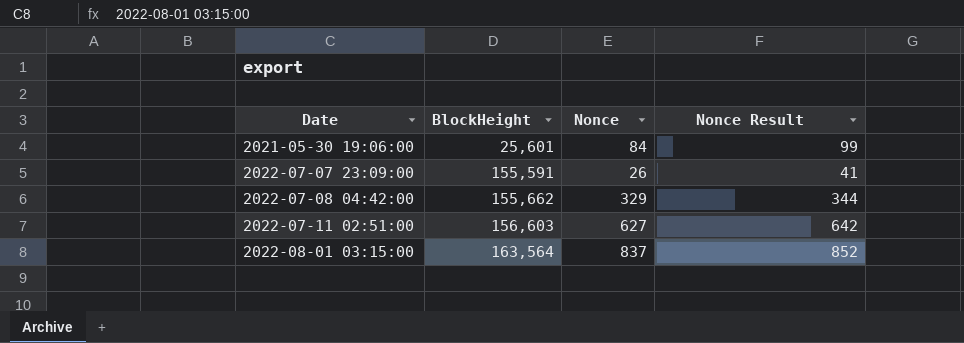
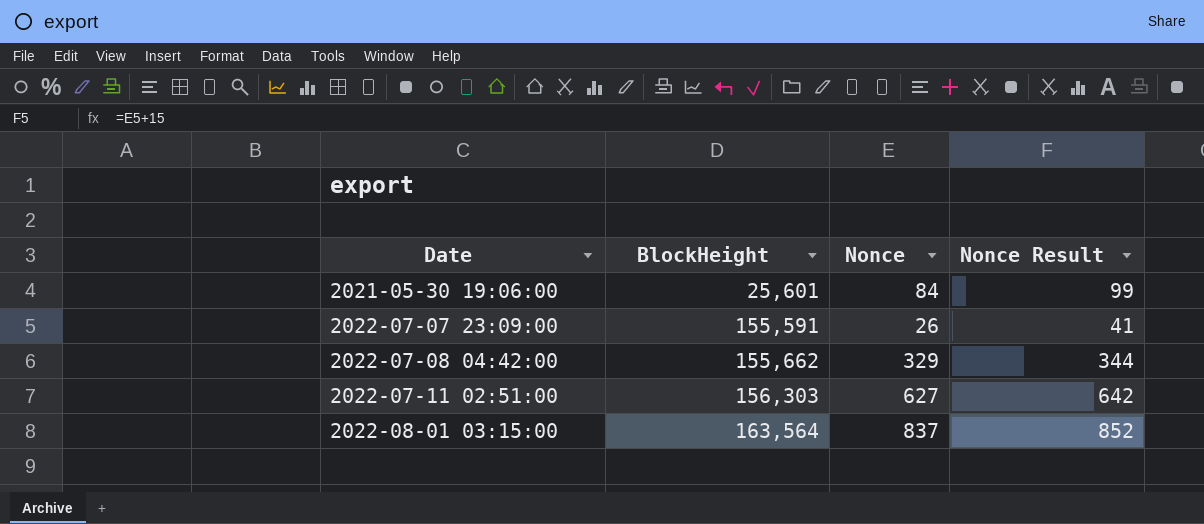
2022-07-11 02:51:00 | BlockHeight: 156,603 -> 156,303

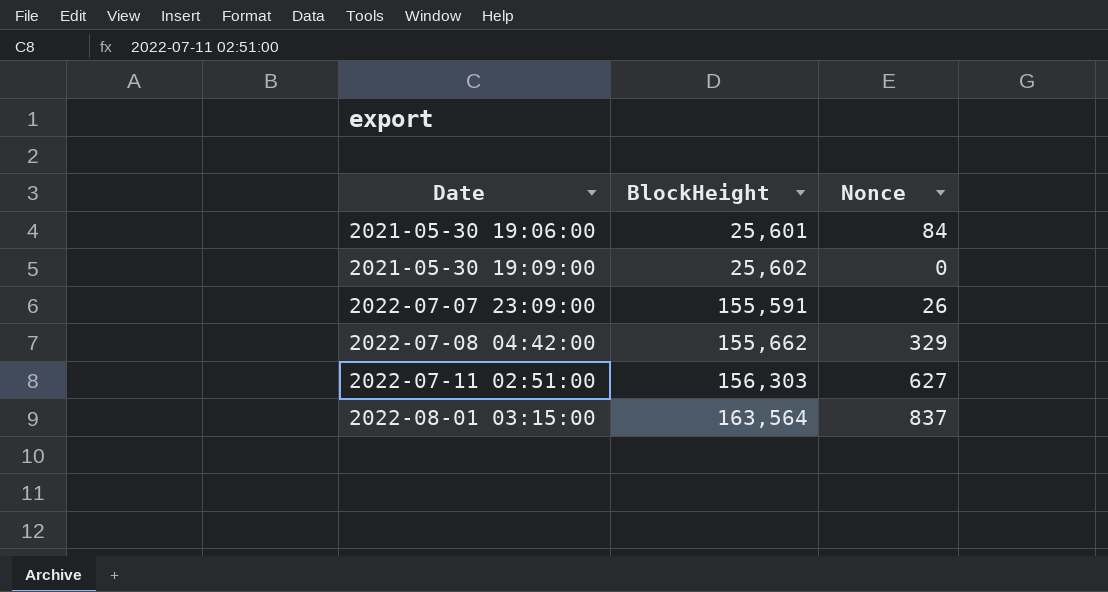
column Nonce Result | formula: [Nonce] + 15 -> none
row 2021-05-30 19:09:00: none -> 25,602 | 0

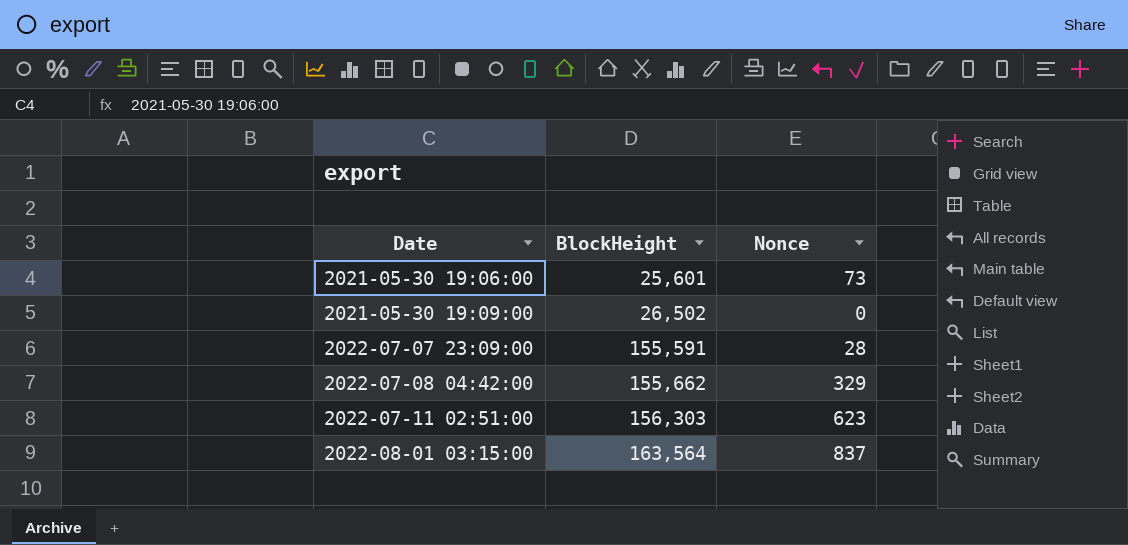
2021-05-30 19:06:00 | Nonce: 84 -> 73
2021-05-30 19:09:00 | BlockHeight: 25,602 -> 26,502
2022-07-07 23:09:00 | Nonce: 26 -> 28
2022-07-11 02:51:00 | Nonce: 627 -> 623

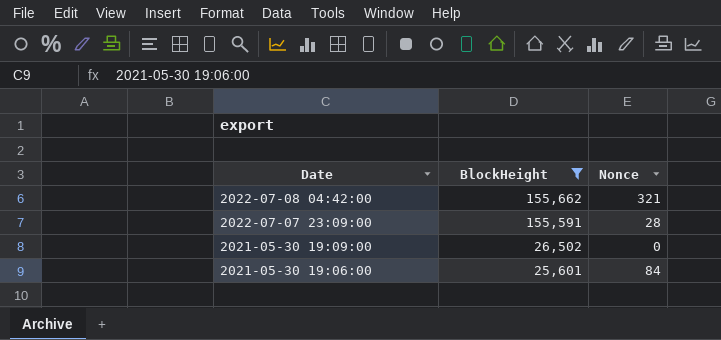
filter: none -> BlockHeight <= 155,662
row order: Date ascending -> Date descending
2022-07-08 04:42:00 | Nonce: 329 -> 321
2021-05-30 19:06:00 | Nonce: 73 -> 84

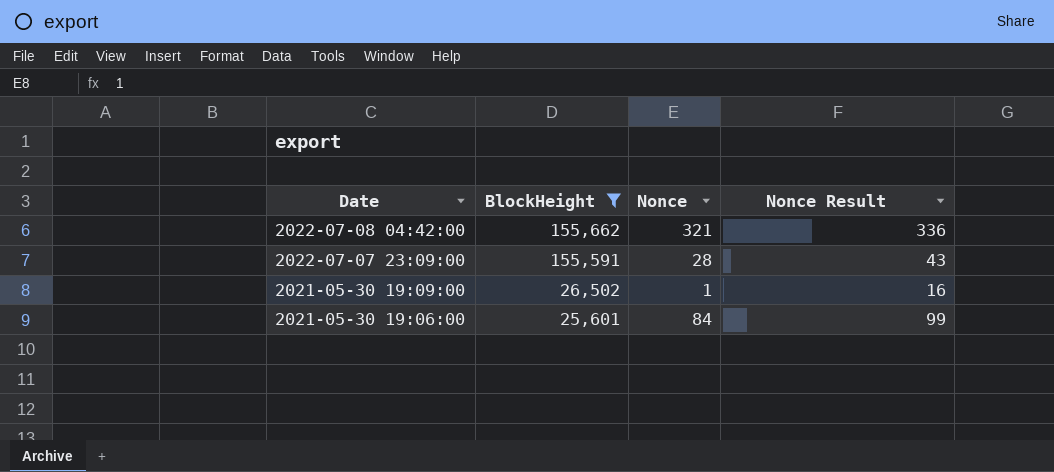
column Nonce Result | formula: none -> [Nonce] + 15
2021-05-30 19:09:00 | Nonce: 0 -> 1

